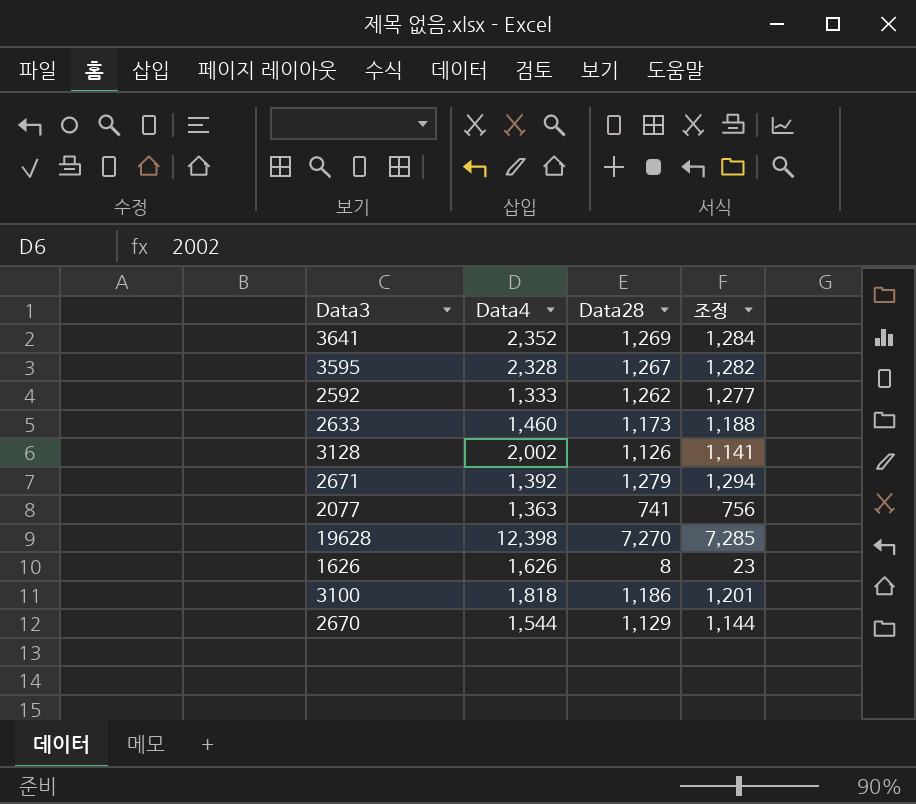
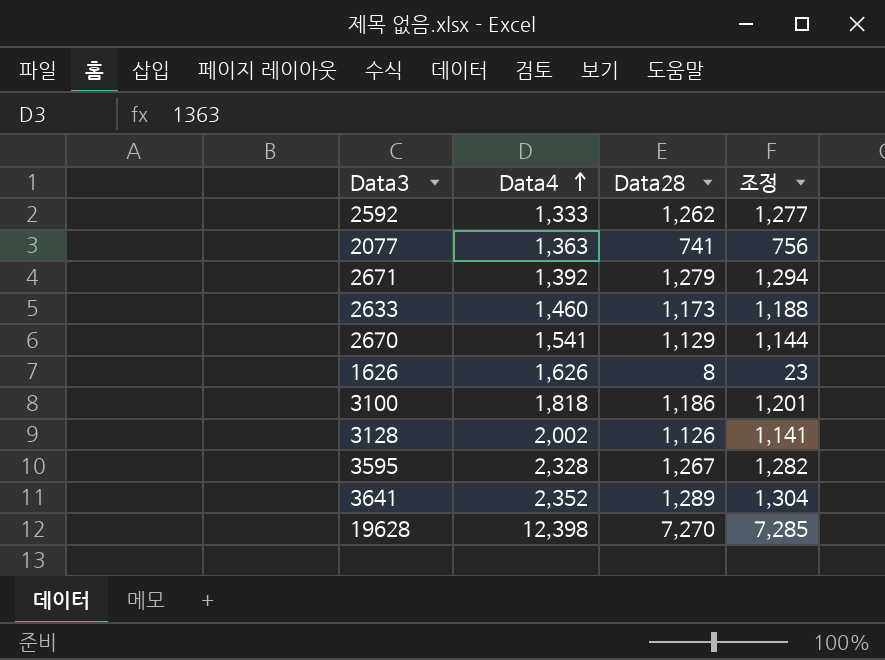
row order: none -> Data4 ascending
2670 | Data4: 1,544 -> 1,541
3641 | Data28: 1,269 -> 1,289
3641 | 조정: 1,284 -> 1,304

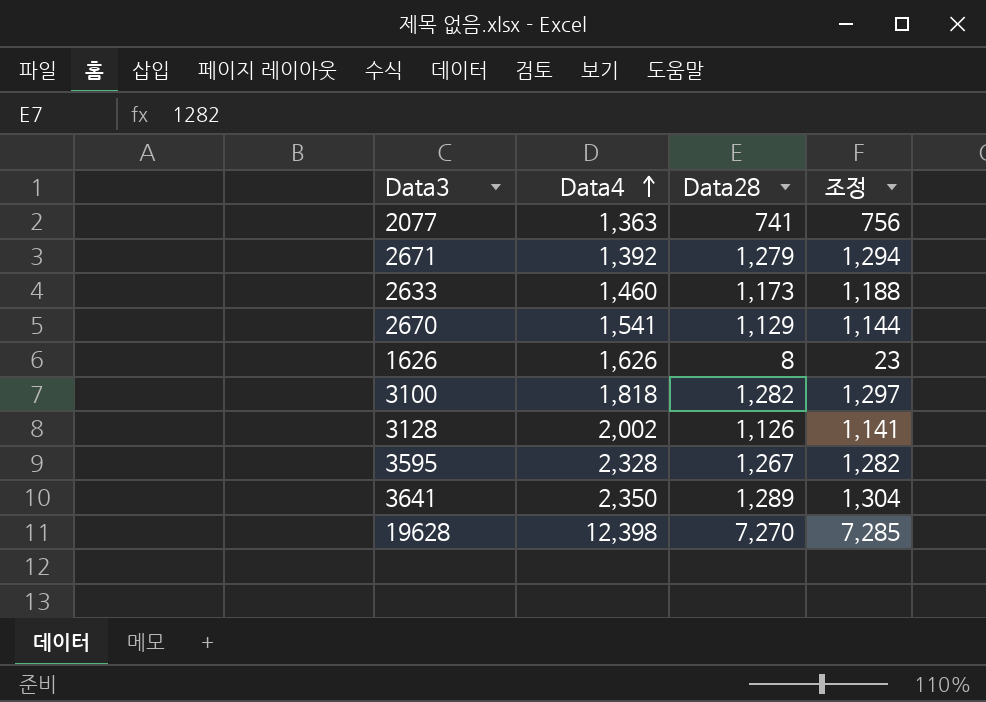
row 2592: 1,333 | 1,262 | 1,277 -> none
3100 | Data28: 1,186 -> 1,282
3100 | 조정: 1,201 -> 1,297
3641 | Data4: 2,352 -> 2,350

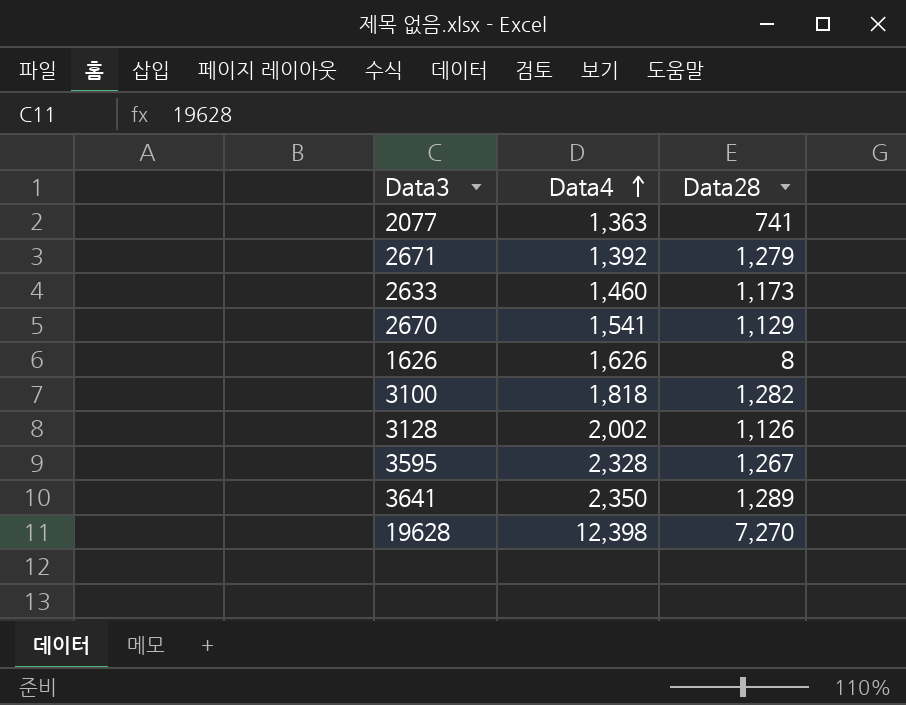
column 조정 | formula: [Data28] + 15 -> none

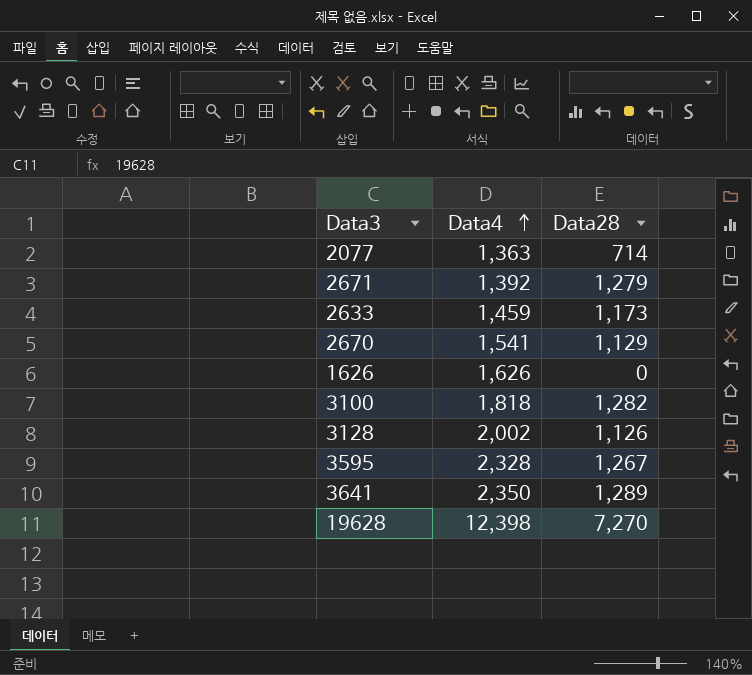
2077 | Data28: 741 -> 714
2633 | Data4: 1,460 -> 1,459
1626 | Data28: 8 -> 0

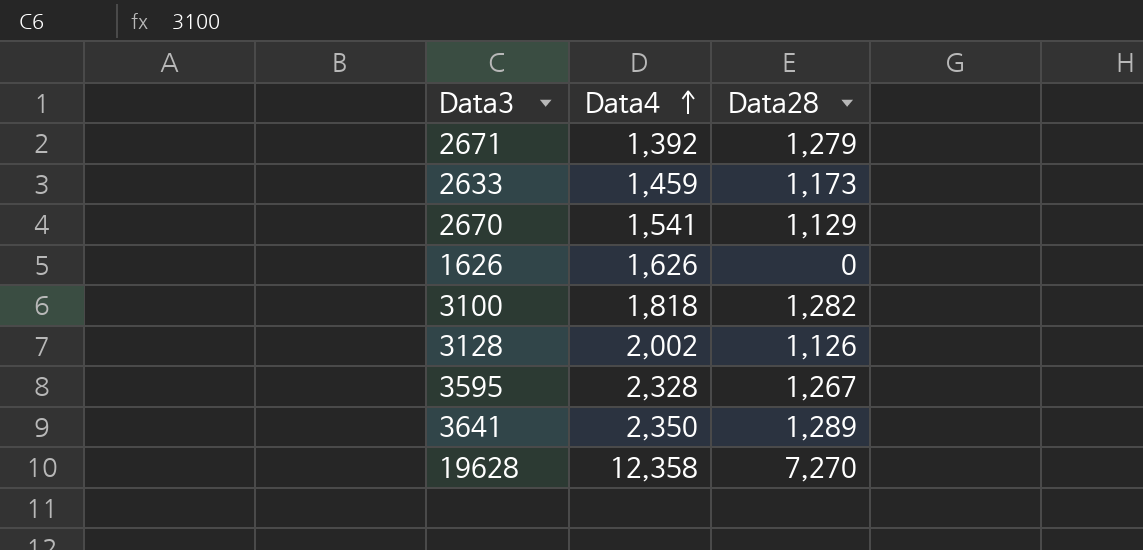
row 2077: 1,363 | 714 -> none
19628 | Data4: 12,398 -> 12,358

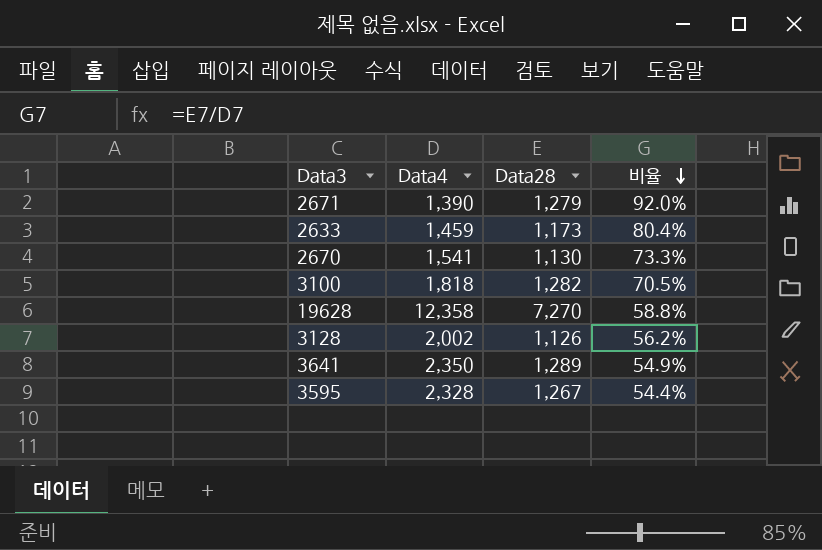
row order: Data4 ascending -> 비율 descending
column 비율 | formula: none -> [Data28] / [Data4]
row 1626: 1,626 | 0 -> none
2671 | Data4: 1,392 -> 1,390
2670 | Data28: 1,129 -> 1,130

